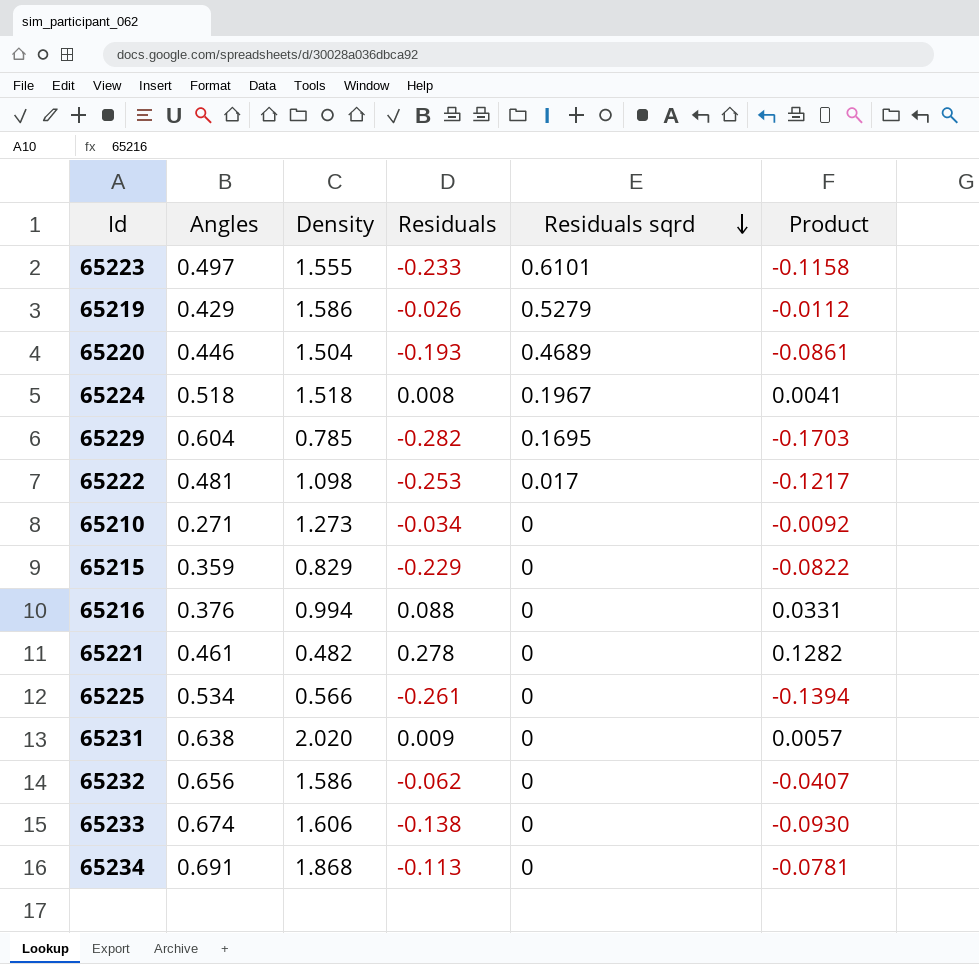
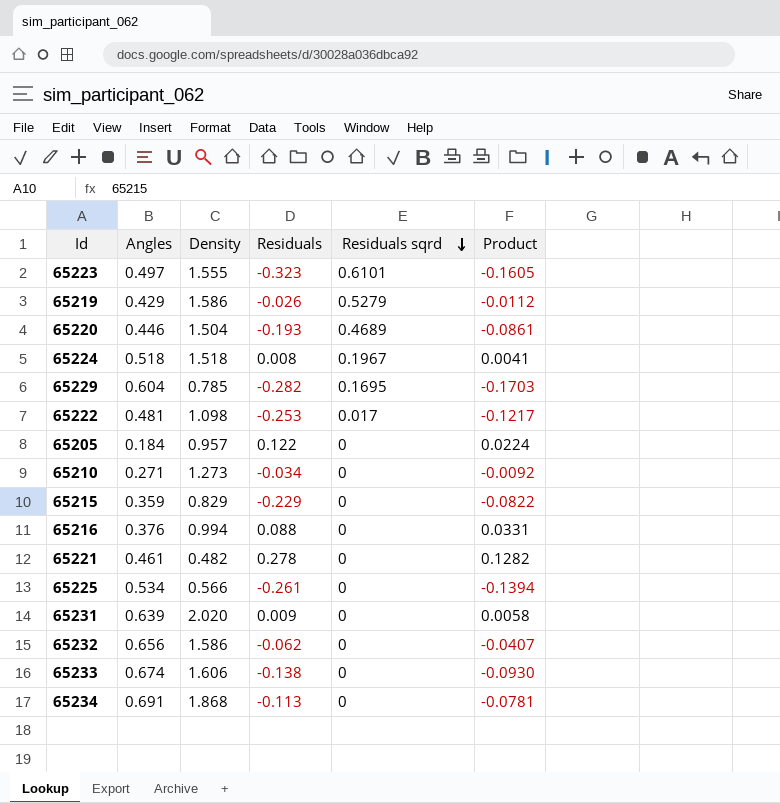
65223 | Residuals: -0.233 -> -0.323
65223 | Product: -0.1158 -> -0.1605
row 65205: none -> 0.184 | 0.957 | 0.122 | 0 | 0.0224
65231 | Angles: 0.638 -> 0.639
65231 | Product: 0.0057 -> 0.0058

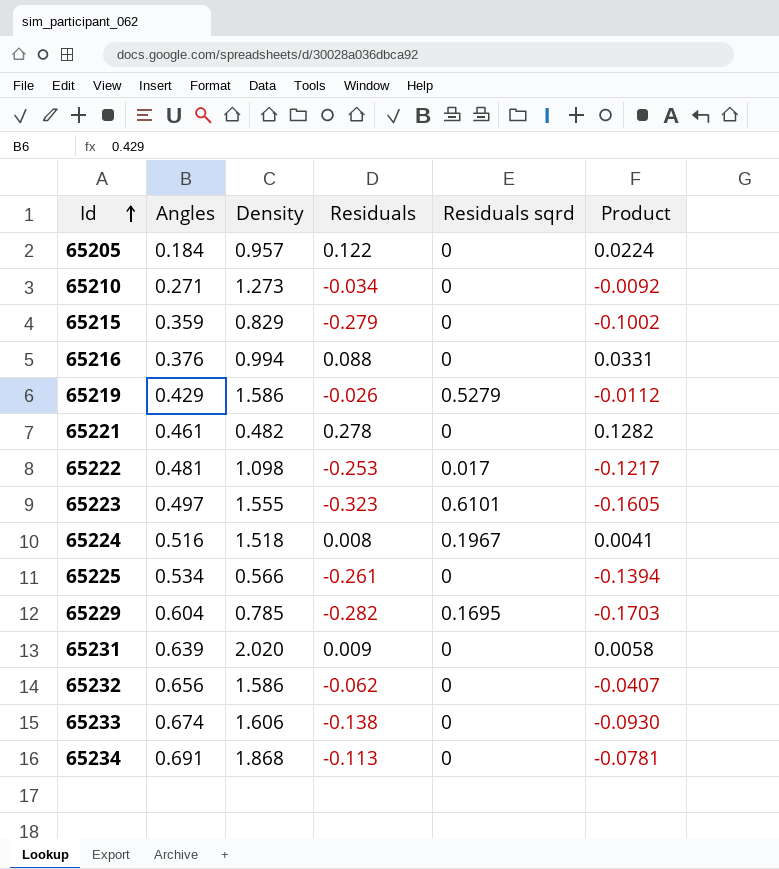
row order: Residuals sqrd descending -> Id ascending
row 65220: 0.446 | 1.504 | -0.193 | 0.4689 | -0.0861 -> none
65215 | Residuals: -0.229 -> -0.279
65215 | Product: -0.0822 -> -0.1002
65224 | Angles: 0.518 -> 0.516

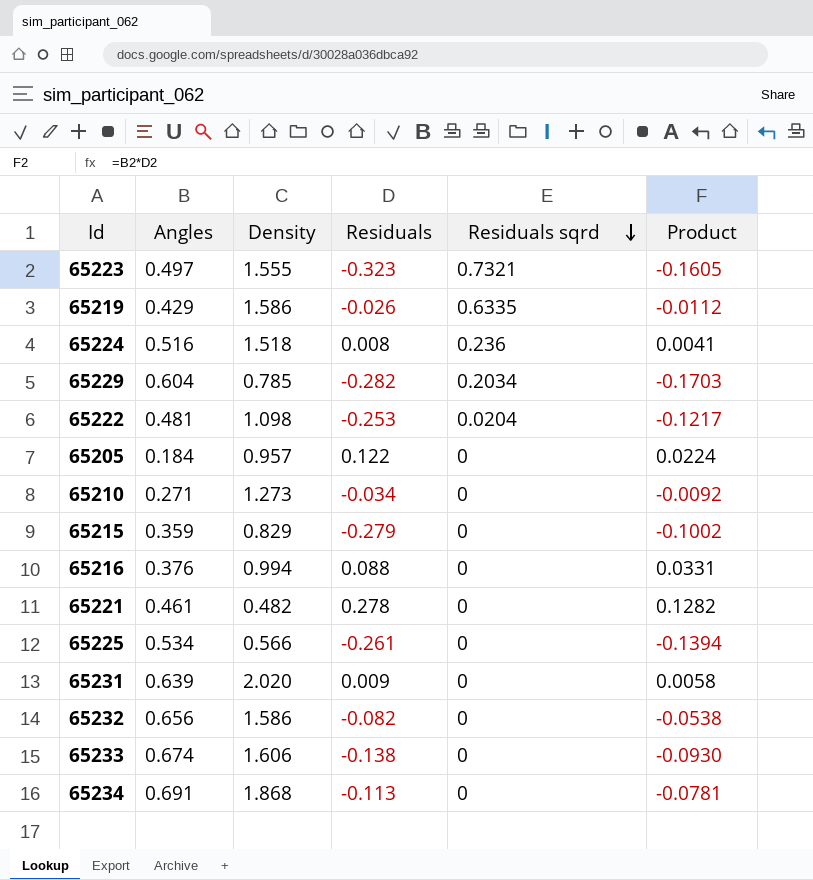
row order: Id ascending -> Residuals sqrd descending
65223 | Residuals sqrd: 0.6101 -> 0.7321
65219 | Residuals sqrd: 0.5279 -> 0.6335
65224 | Residuals sqrd: 0.1967 -> 0.236
65229 | Residuals sqrd: 0.1695 -> 0.2034
65222 | Residuals sqrd: 0.017 -> 0.0204
65232 | Residuals: -0.062 -> -0.082
65232 | Product: -0.0407 -> -0.0538

